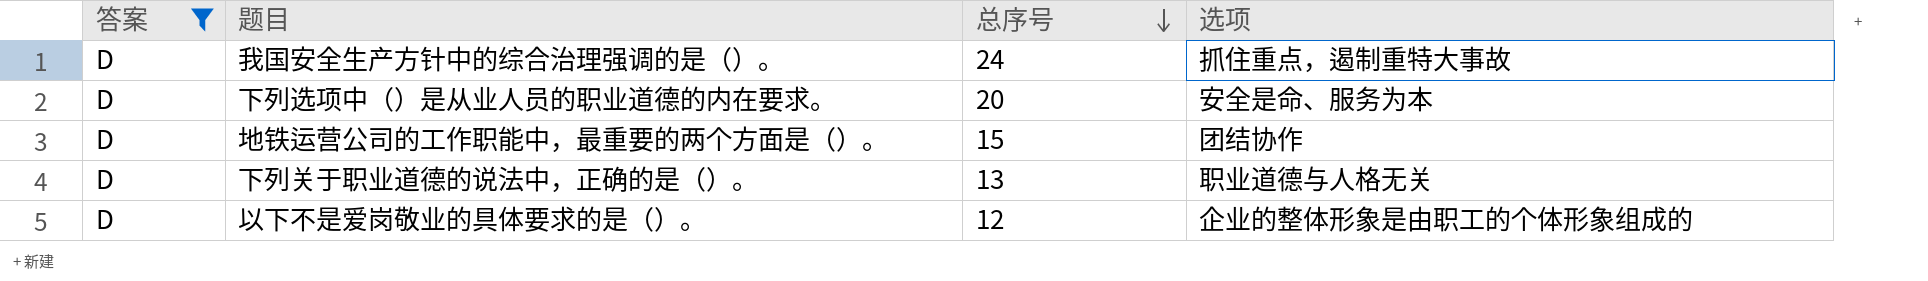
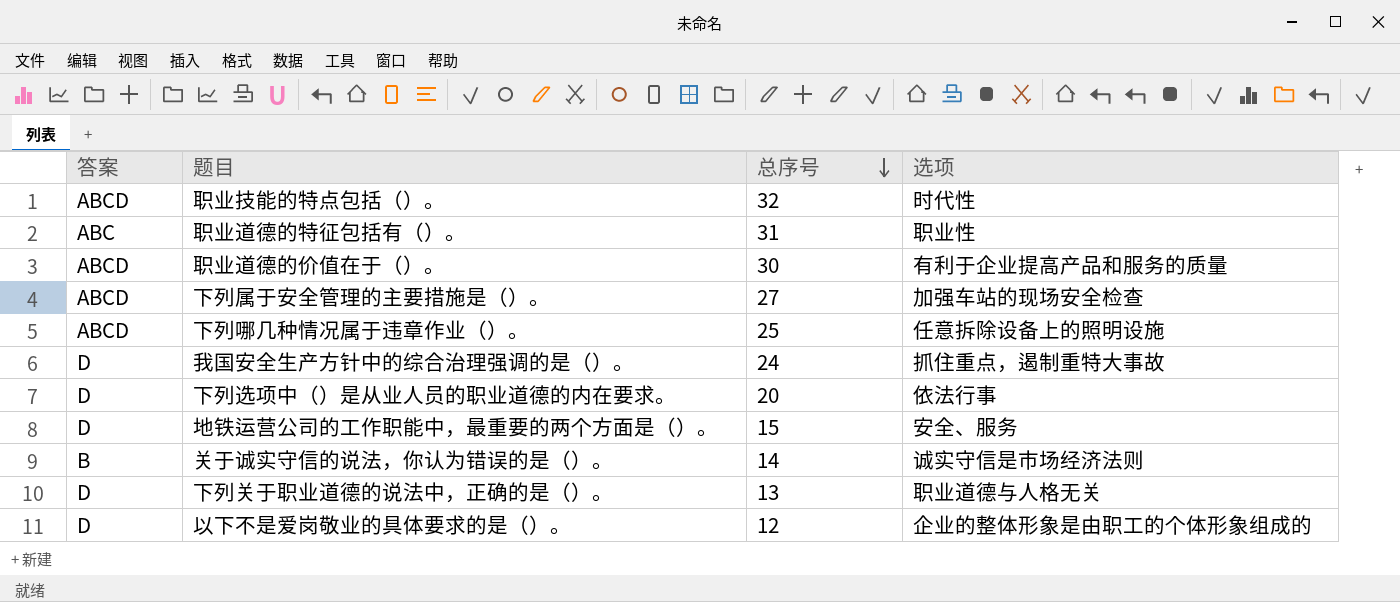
filter: 答案 = D -> none
下列选项中（）是从业人员的职业道德的内在要求。 | 选项: 安全是命、服务为本 -> 依法行事
地铁运营公司的工作职能中，最重要的两个方面是（）。 | 选项: 团结协作 -> 安全、服务

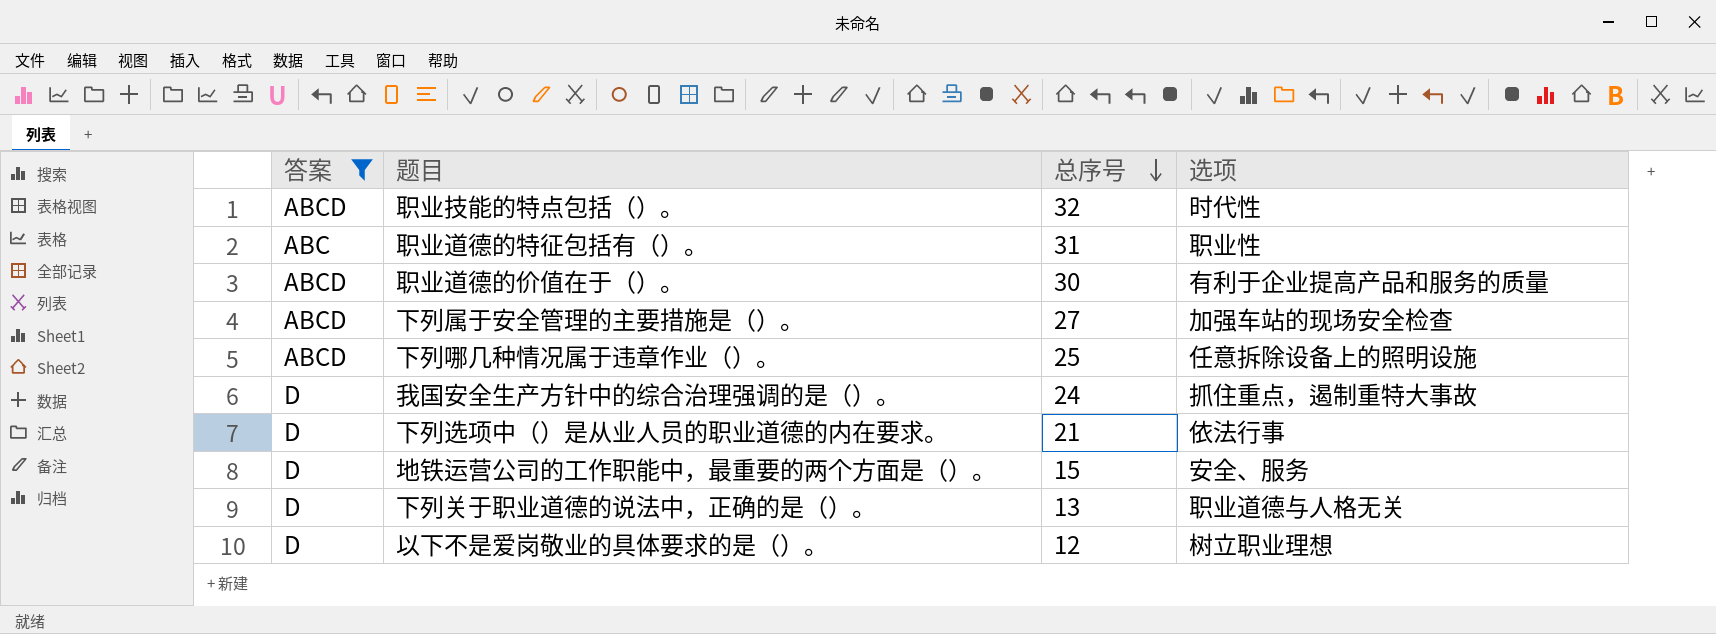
filter: none -> 答案 != B
下列选项中（）是从业人员的职业道德的内在要求。 | 总序号: 20 -> 21
以下不是爱岗敬业的具体要求的是（）。 | 选项: 企业的整体形象是由职工的个体形象组成的 -> 树立职业理想

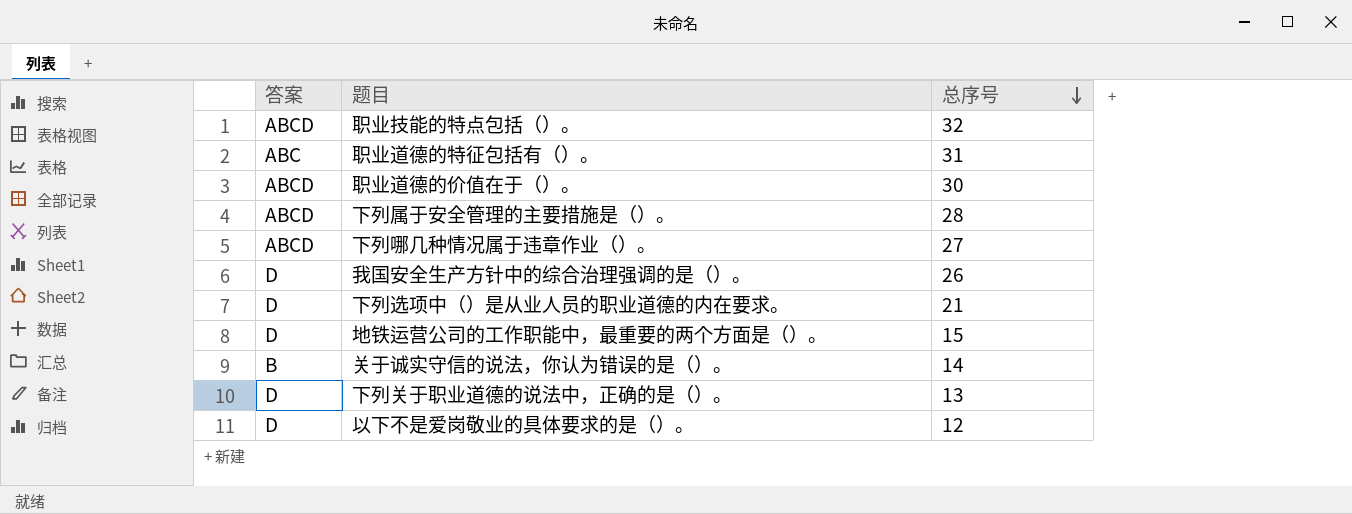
filter: 答案 != B -> none
column 选项 | position: 4 -> none
下列属于安全管理的主要措施是（）。 | 总序号: 27 -> 28
下列哪几种情况属于违章作业（）。 | 总序号: 25 -> 27
我国安全生产方针中的综合治理强调的是（）。 | 总序号: 24 -> 26

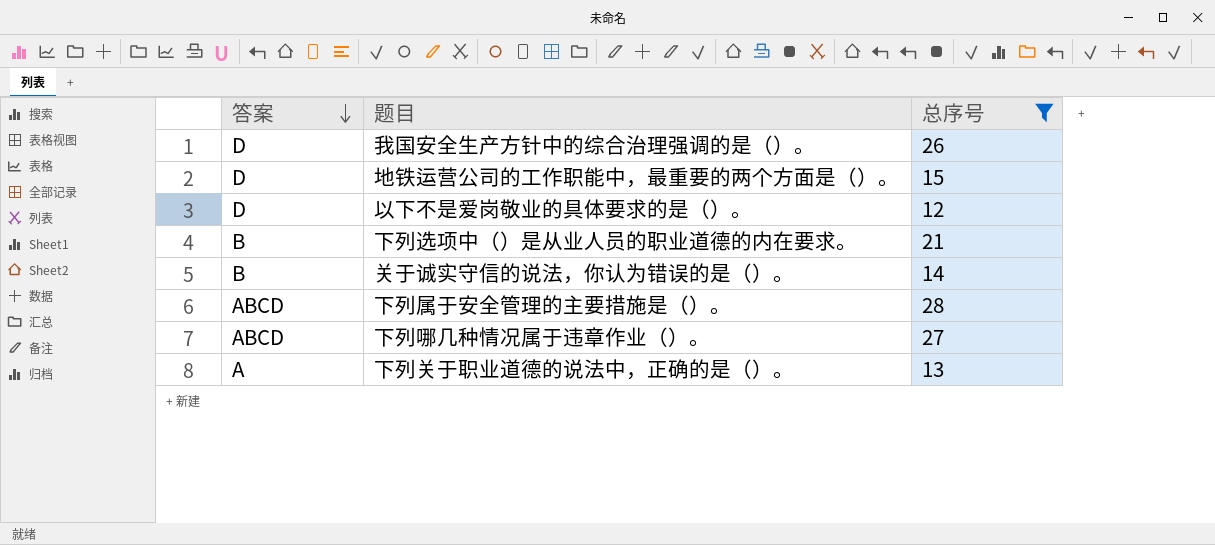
filter: none -> 总序号 <= 28
row order: 总序号 descending -> 答案 descending
下列选项中（）是从业人员的职业道德的内在要求。 | 答案: D -> B
下列关于职业道德的说法中，正确的是（）。 | 答案: D -> A

